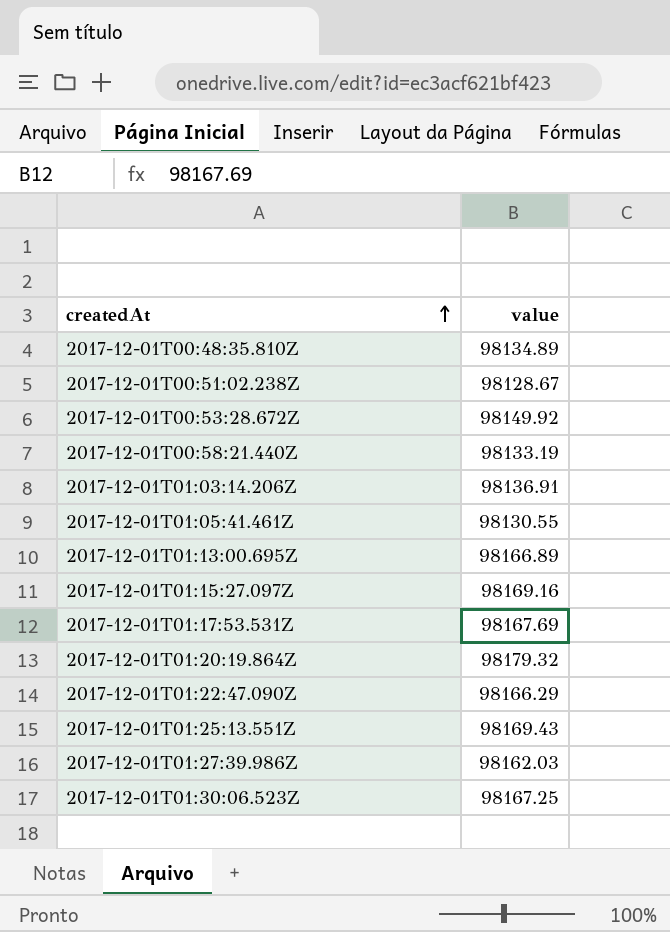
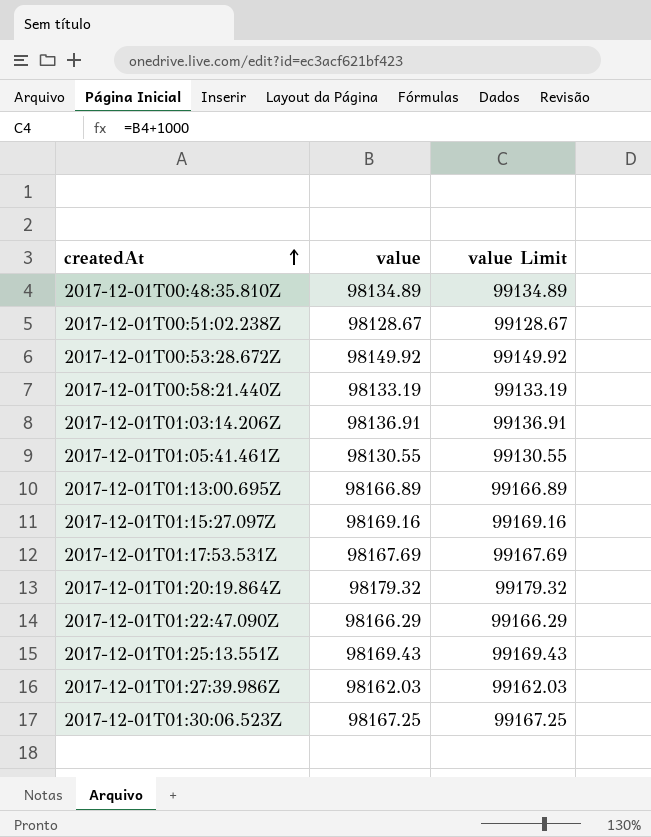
column value Limit | formula: none -> [value] + 1000

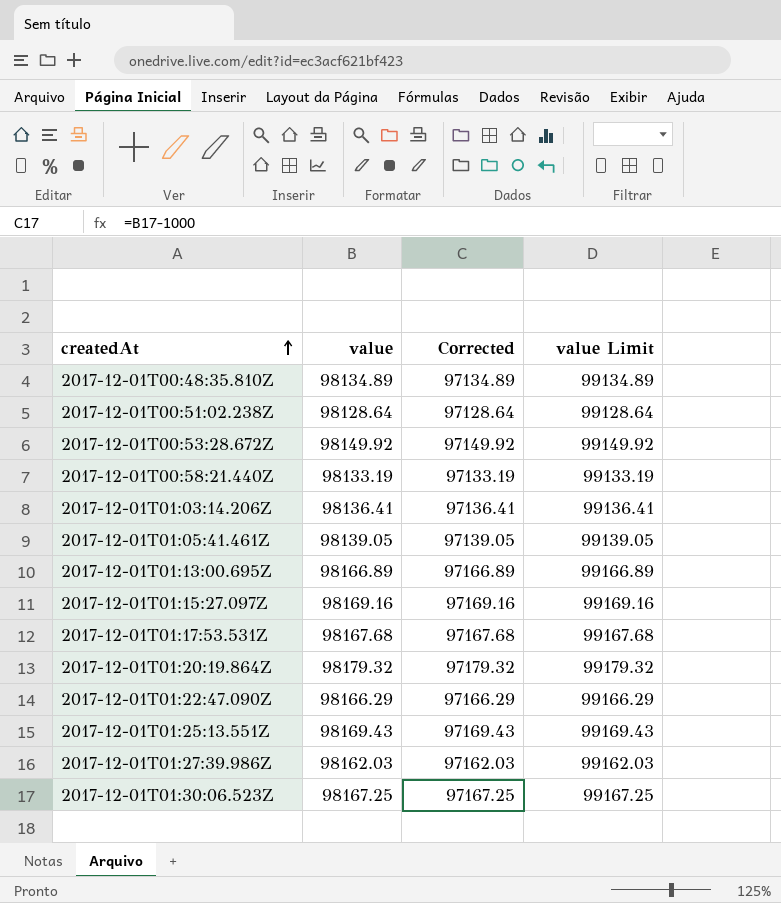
column Corrected | formula: none -> [value] - 1000
2017-12-01T00:51:02.238Z | value: 98128.67 -> 98128.64
2017-12-01T00:51:02.238Z | value Limit: 99128.67 -> 99128.64
2017-12-01T01:03:14.206Z | value: 98136.91 -> 98136.41
2017-12-01T01:03:14.206Z | value Limit: 99136.91 -> 99136.41
2017-12-01T01:05:41.461Z | value: 98130.55 -> 98139.05
2017-12-01T01:05:41.461Z | value Limit: 99130.55 -> 99139.05
2017-12-01T01:17:53.531Z | value: 98167.69 -> 98167.68
2017-12-01T01:17:53.531Z | value Limit: 99167.69 -> 99167.68

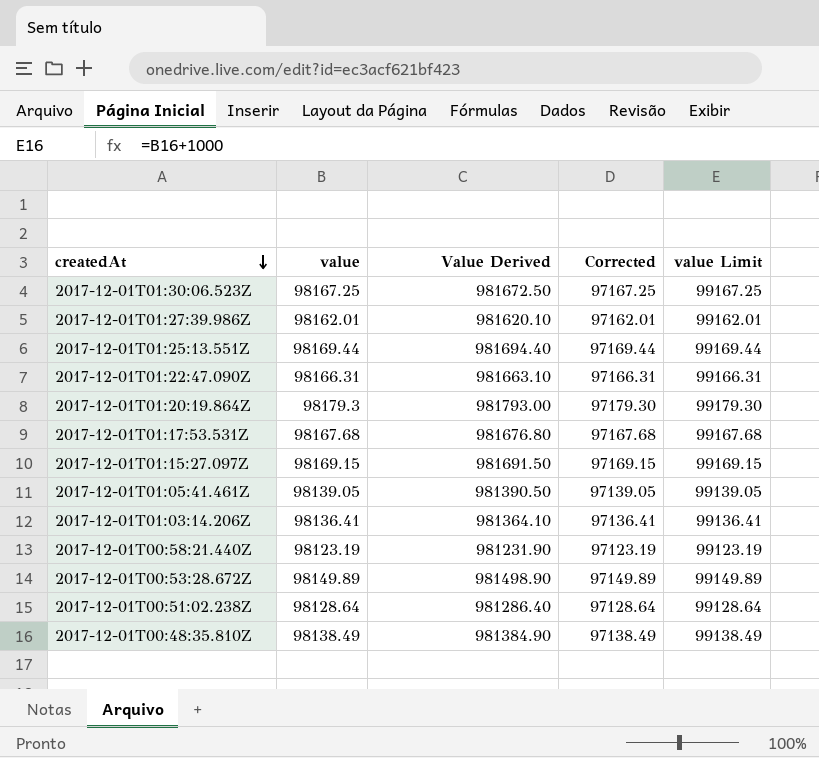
row order: createdAt ascending -> createdAt descending
column Value Derived | formula: none -> [value] * 10
row 2017-12-01T01:13:00.695Z: 98166.89 | 97166.89 | 99166.89 -> none
2017-12-01T01:27:39.986Z | value: 98162.03 -> 98162.01
2017-12-01T01:27:39.986Z | Corrected: 97162.03 -> 97162.01
2017-12-01T01:27:39.986Z | value Limit: 99162.03 -> 99162.01
2017-12-01T01:25:13.551Z | value: 98169.43 -> 98169.44
2017-12-01T01:25:13.551Z | Corrected: 97169.43 -> 97169.44
2017-12-01T01:25:13.551Z | value Limit: 99169.43 -> 99169.44
2017-12-01T01:22:47.090Z | value: 98166.29 -> 98166.31
2017-12-01T01:22:47.090Z | Corrected: 97166.29 -> 97166.31
2017-12-01T01:22:47.090Z | value Limit: 99166.29 -> 99166.31
2017-12-01T01:20:19.864Z | value: 98179.32 -> 98179.3
2017-12-01T01:20:19.864Z | Corrected: 97179.32 -> 97179.30
2017-12-01T01:20:19.864Z | value Limit: 99179.32 -> 99179.30
2017-12-01T01:15:27.097Z | value: 98169.16 -> 98169.15
2017-12-01T01:15:27.097Z | Corrected: 97169.16 -> 97169.15
2017-12-01T01:15:27.097Z | value Limit: 99169.16 -> 99169.15
2017-12-01T00:58:21.440Z | value: 98133.19 -> 98123.19
2017-12-01T00:58:21.440Z | Corrected: 97133.19 -> 97123.19
2017-12-01T00:58:21.440Z | value Limit: 99133.19 -> 99123.19
2017-12-01T00:53:28.672Z | value: 98149.92 -> 98149.89
2017-12-01T00:53:28.672Z | Corrected: 97149.92 -> 97149.89
2017-12-01T00:53:28.672Z | value Limit: 99149.92 -> 99149.89
2017-12-01T00:48:35.810Z | value: 98134.89 -> 98138.49
2017-12-01T00:48:35.810Z | Corrected: 97134.89 -> 97138.49
2017-12-01T00:48:35.810Z | value Limit: 99134.89 -> 99138.49

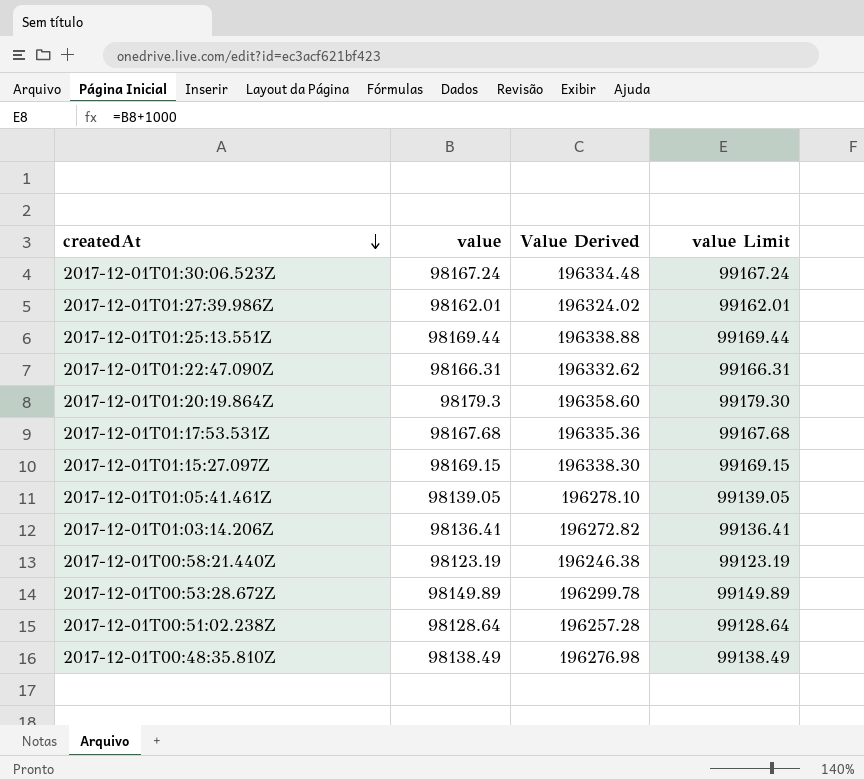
column Corrected | formula: [value] - 1000 -> none
column Value Derived | formula: [value] * 10 -> [value] * 2
2017-12-01T01:30:06.523Z | value: 98167.25 -> 98167.24
2017-12-01T01:30:06.523Z | value Limit: 99167.25 -> 99167.24

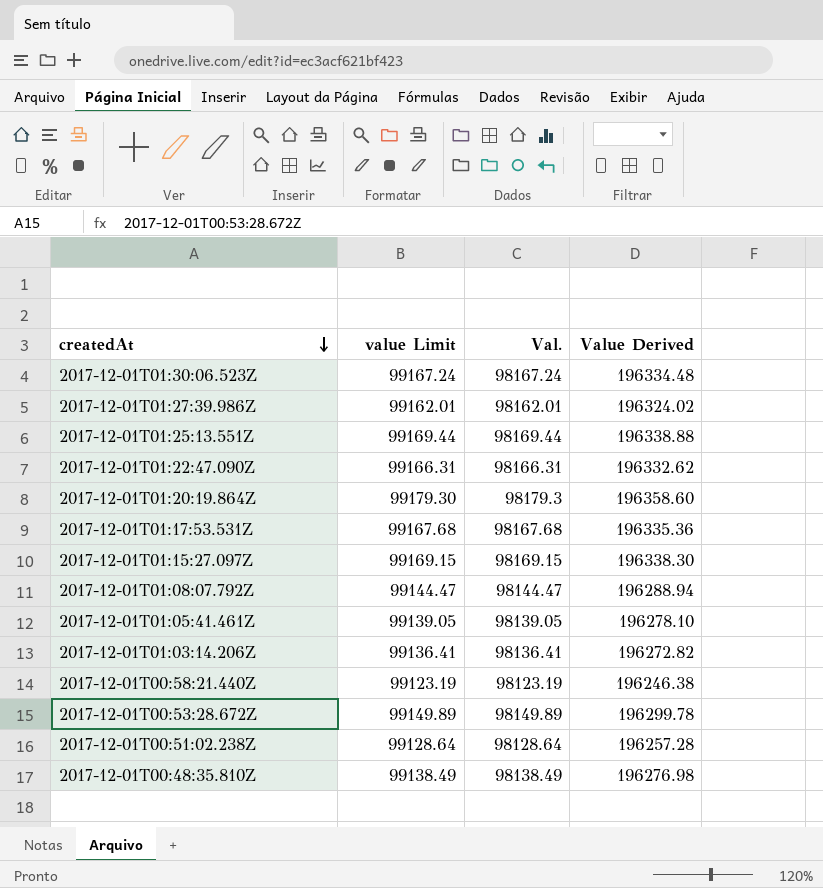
column value Limit | position: 4 -> 2
column name: value -> Val.
row 2017-12-01T01:08:07.792Z: none -> 99144.47 | 98144.47 | 196288.94

